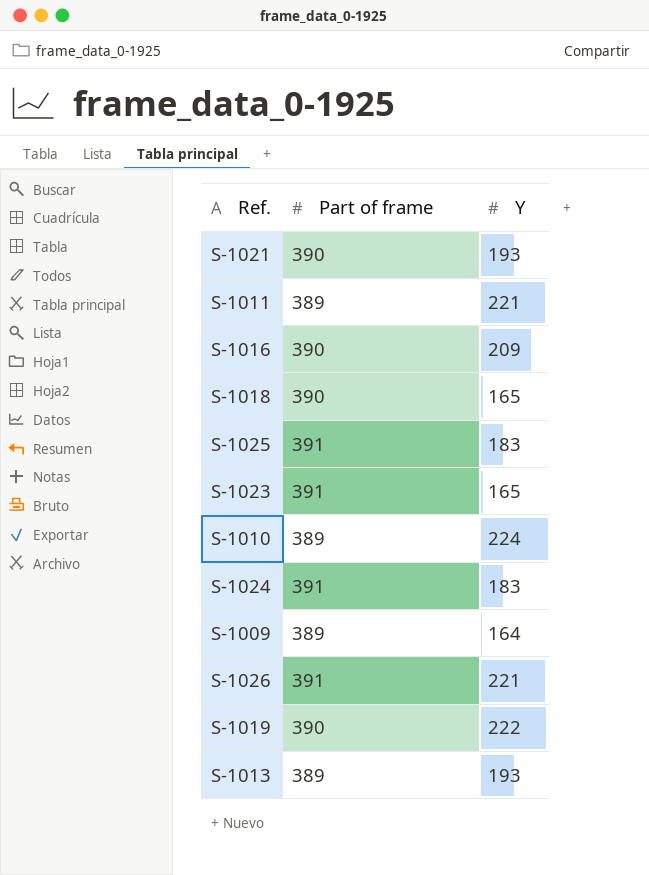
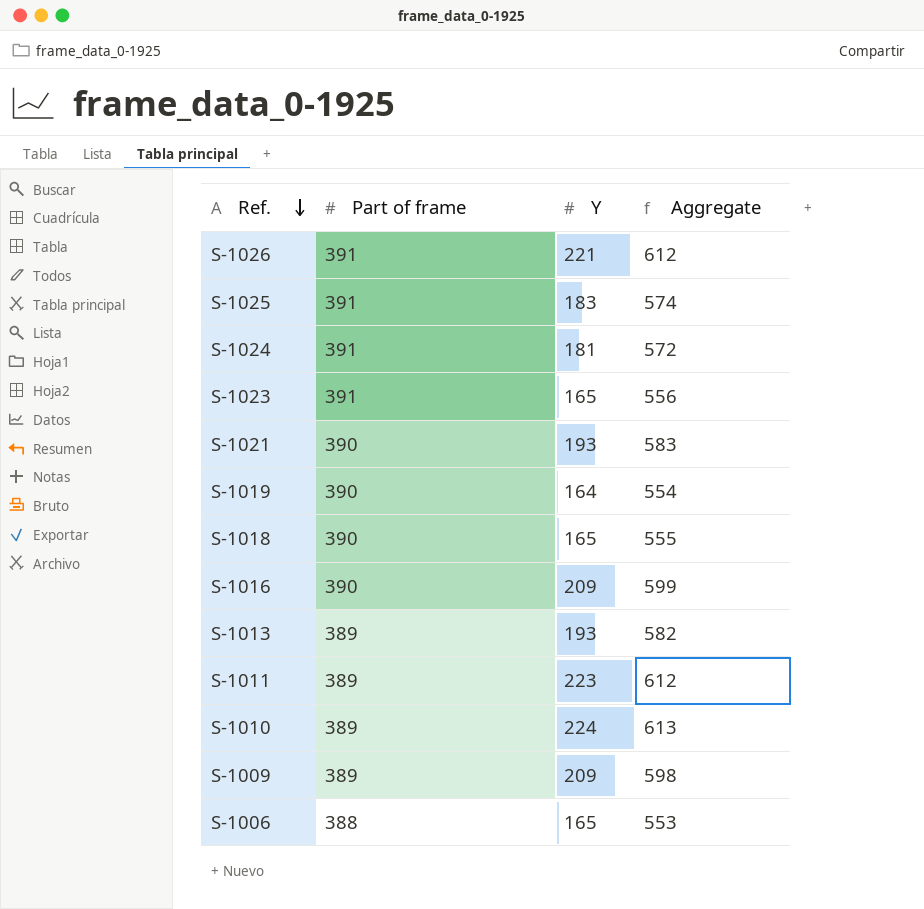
row order: none -> Ref. descending
column Aggregate | formula: none -> [Part of frame] + [Y]
S-1024 | Y: 183 -> 181
S-1019 | Y: 222 -> 164
S-1011 | Y: 221 -> 223
S-1009 | Y: 164 -> 209
row S-1006: none -> 388 | 165 | 553

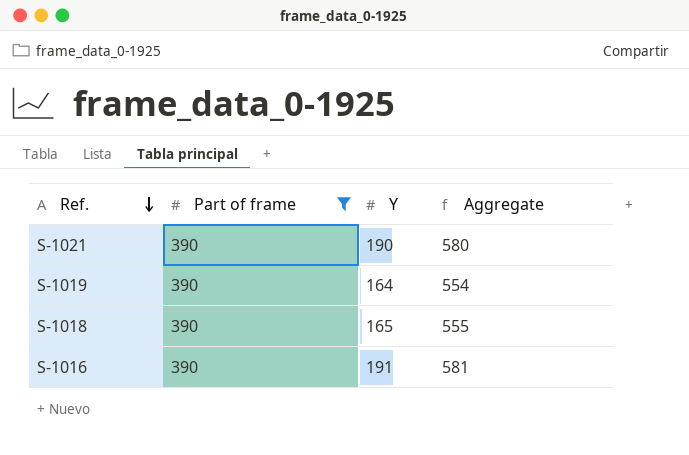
filter: none -> Part of frame = 390
S-1021 | Y: 193 -> 190
S-1021 | Aggregate: 583 -> 580
S-1016 | Y: 209 -> 191
S-1016 | Aggregate: 599 -> 581

